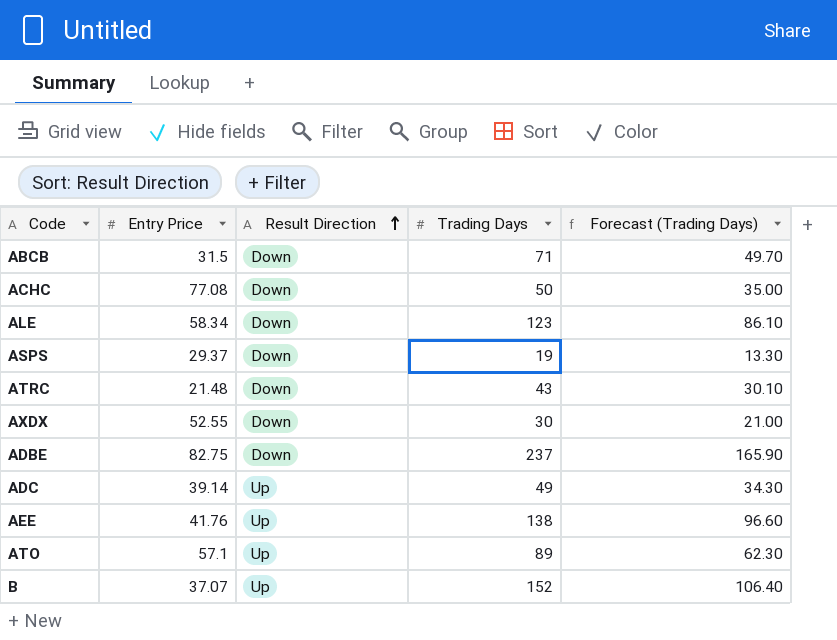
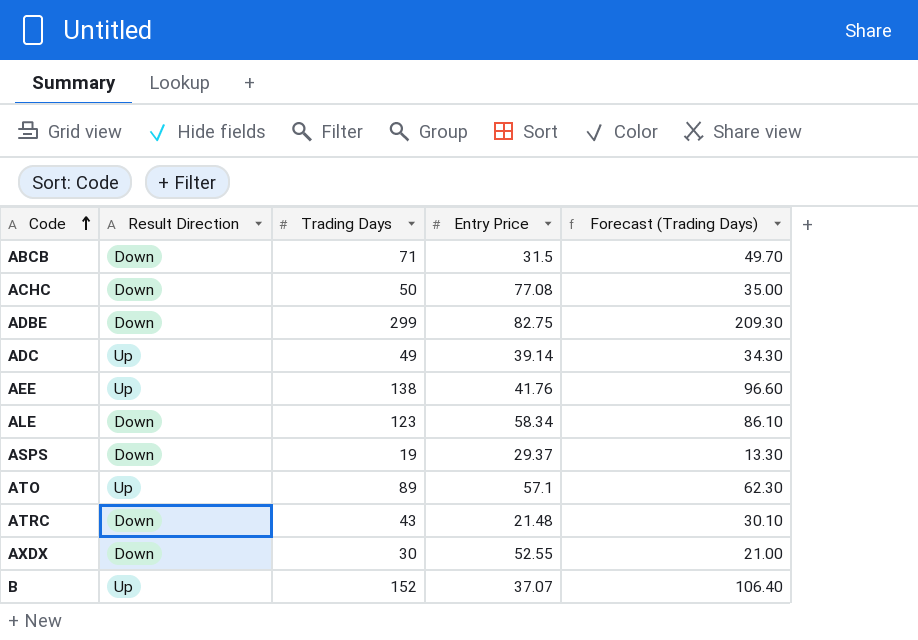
row order: Result Direction ascending -> Code ascending
column Entry Price | position: 2 -> 4
ADBE | Trading Days: 237 -> 299
ADBE | Forecast (Trading Days): 165.90 -> 209.30

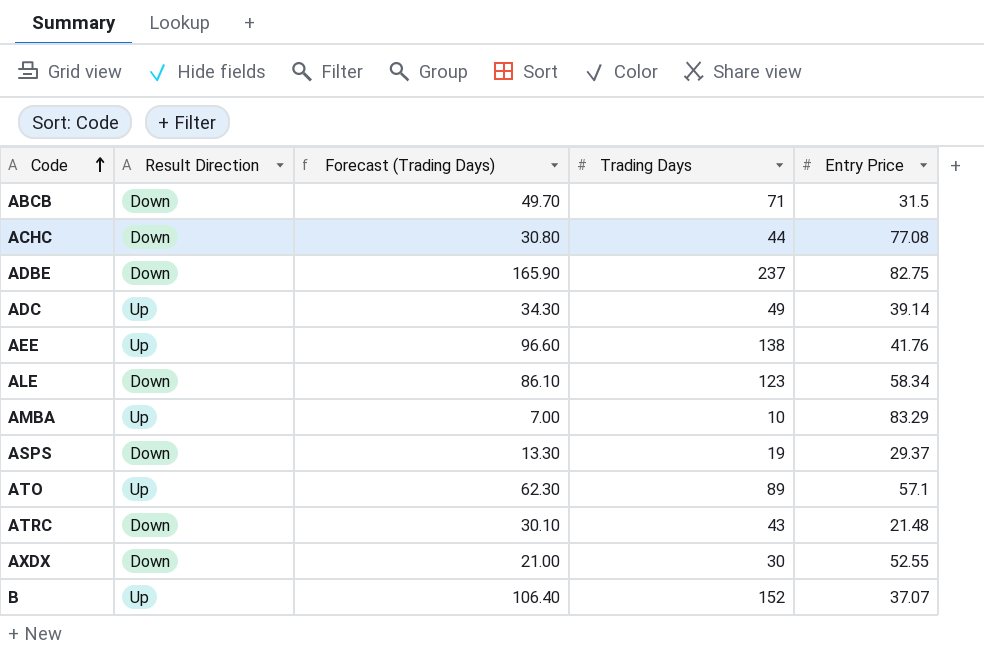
column Forecast (Trading Days) | position: 5 -> 3
ACHC | Forecast (Trading Days): 35.00 -> 30.80
ACHC | Trading Days: 50 -> 44
ADBE | Forecast (Trading Days): 209.30 -> 165.90
ADBE | Trading Days: 299 -> 237
row AMBA: none -> Up | 7.00 | 10 | 83.29

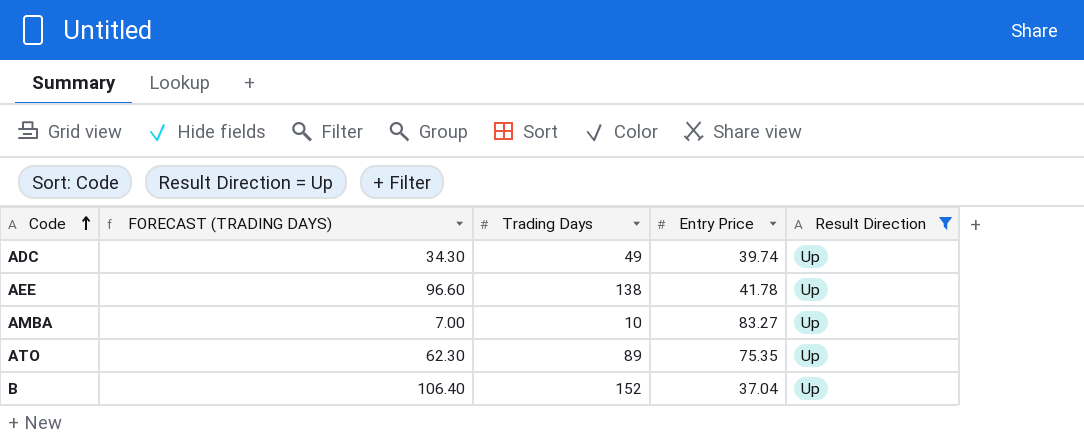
filter: none -> Result Direction = Up
column name: Forecast (Trading Days) -> FORECAST (TRADING DAYS)
column Result Direction | position: 2 -> 5
ADC | Entry Price: 39.14 -> 39.74
AEE | Entry Price: 41.76 -> 41.78
AMBA | Entry Price: 83.29 -> 83.27
ATO | Entry Price: 57.1 -> 75.35
B | Entry Price: 37.07 -> 37.04

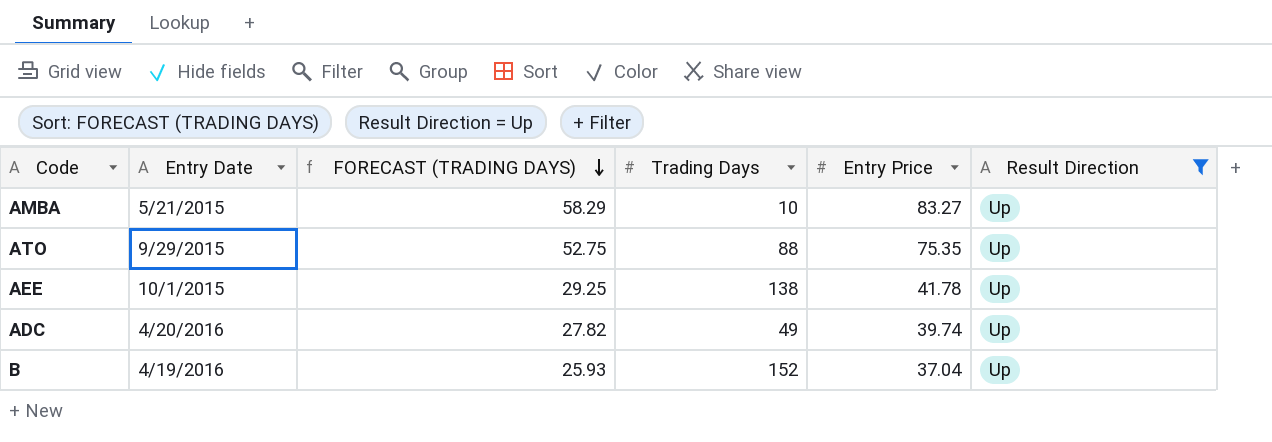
row order: Code ascending -> FORECAST (TRADING DAYS) descending
column Entry Date | position: none -> 2
column FORECAST (TRADING DAYS) | formula: [Trading Days] * 0.7 -> [Entry Price] * 0.7
ATO | Trading Days: 89 -> 88

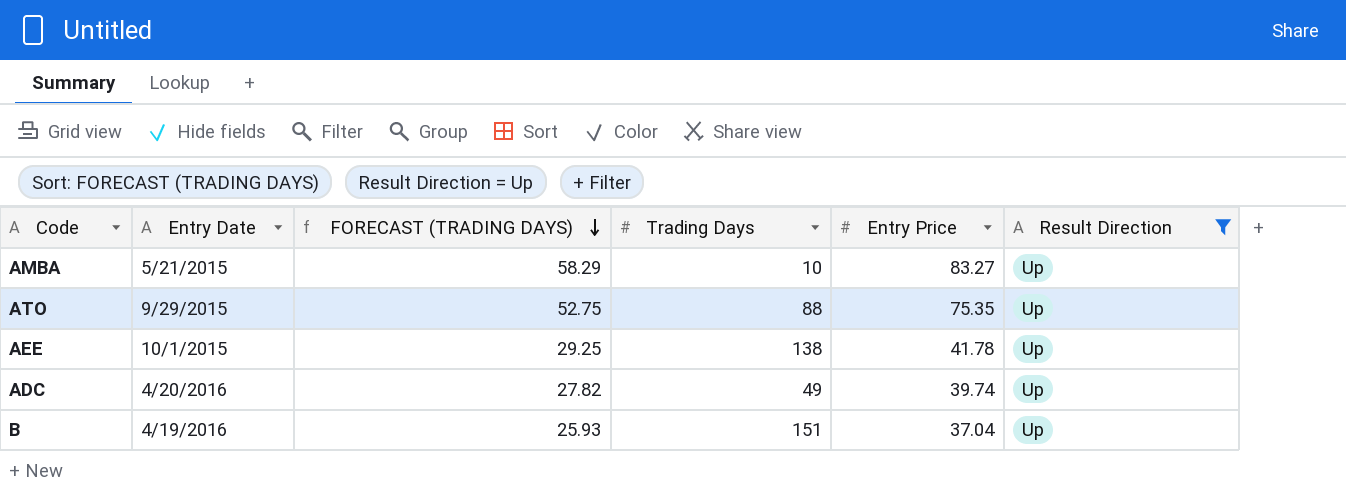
B | Trading Days: 152 -> 151

